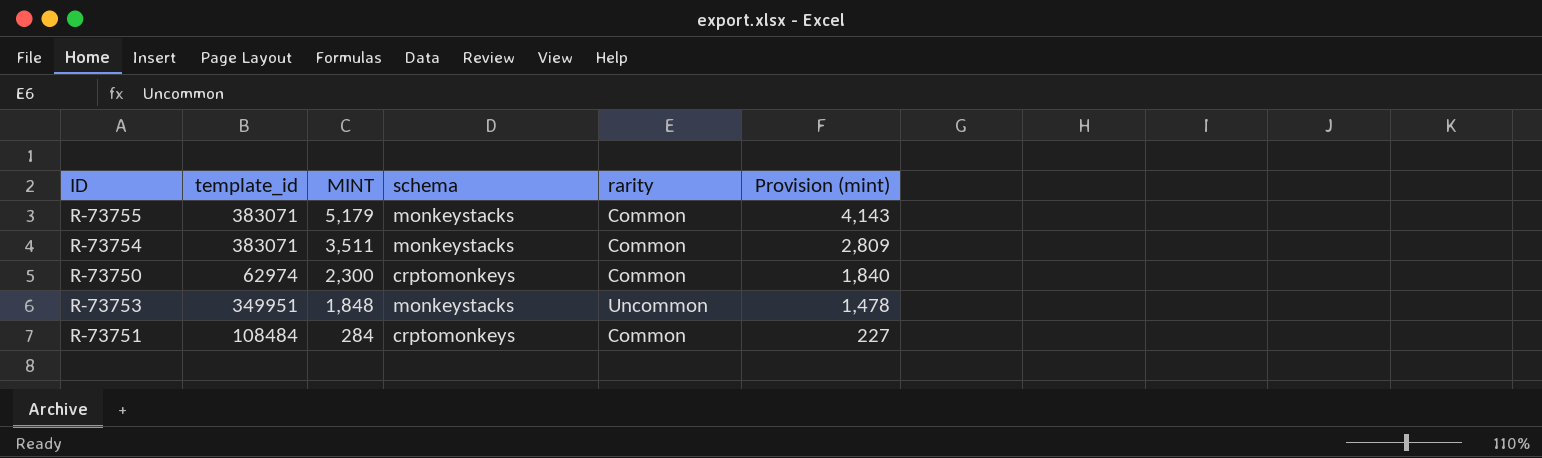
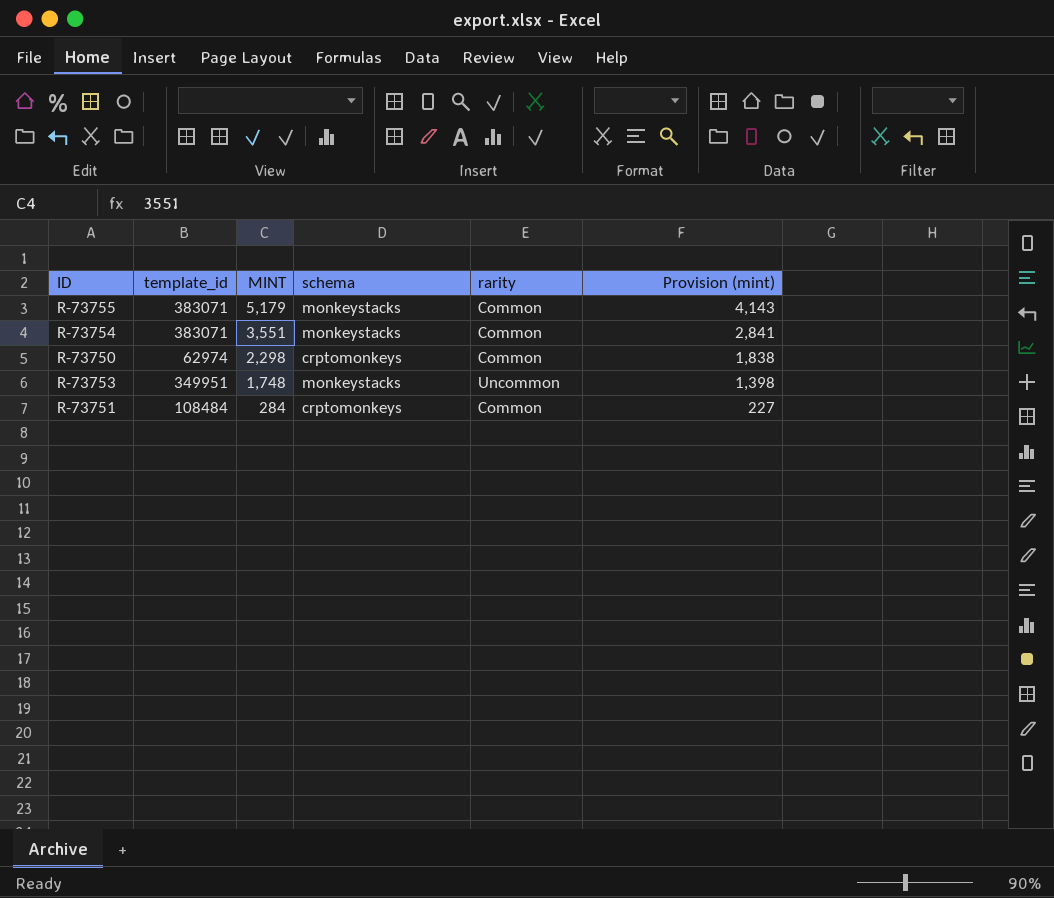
R-73754 | MINT: 3,511 -> 3,551
R-73754 | Provision (mint): 2,809 -> 2,841
R-73750 | MINT: 2,300 -> 2,298
R-73750 | Provision (mint): 1,840 -> 1,838
R-73753 | MINT: 1,848 -> 1,748
R-73753 | Provision (mint): 1,478 -> 1,398

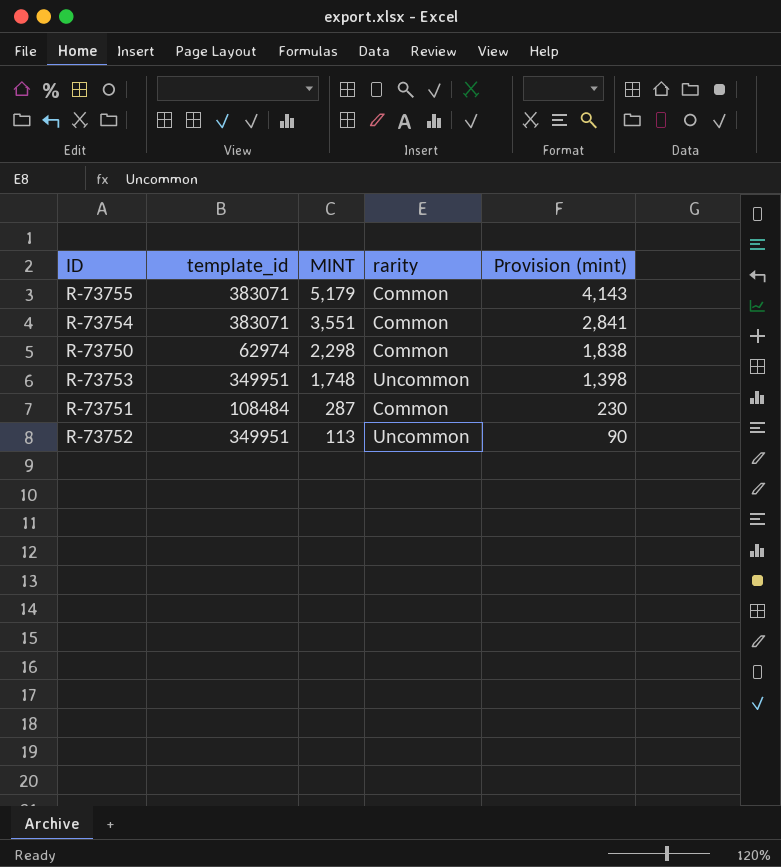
column schema | position: 4 -> none
R-73751 | MINT: 284 -> 287
R-73751 | Provision (mint): 227 -> 230
row R-73752: none -> 349951 | 113 | Uncommon | 90

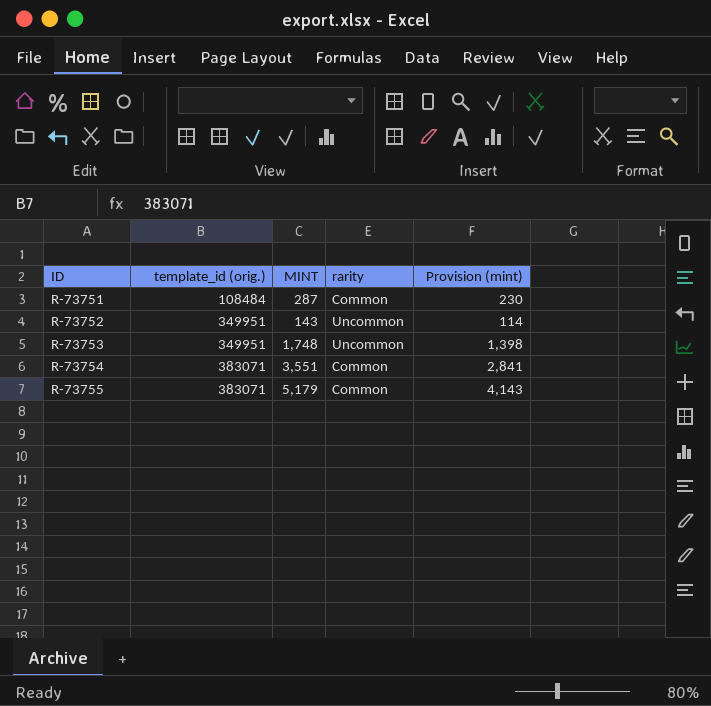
row order: MINT descending -> ID ascending
column name: template_id -> template_id (orig.)
row R-73750: 62974 | 2,298 | Common | 1,838 -> none
R-73752 | MINT: 113 -> 143
R-73752 | Provision (mint): 90 -> 114

